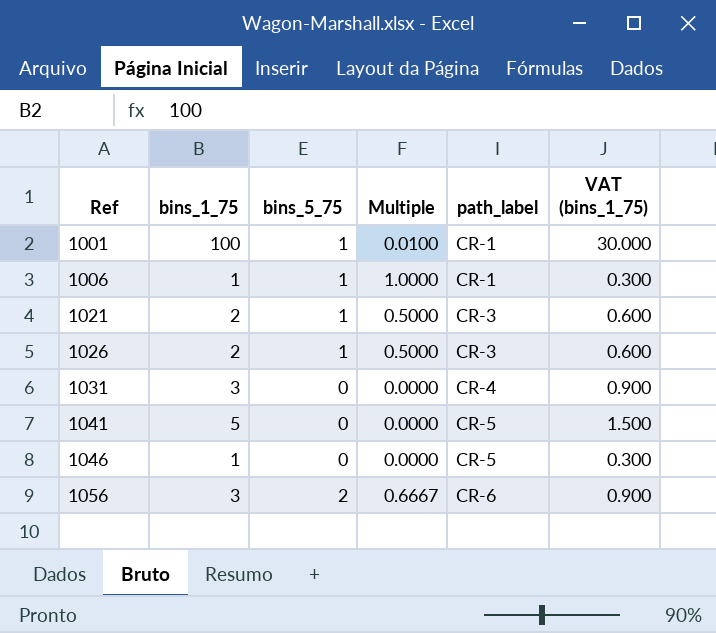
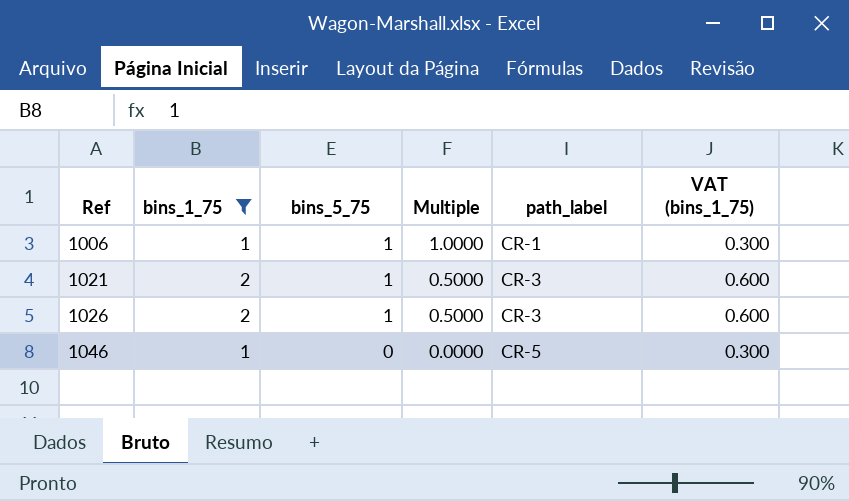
filter: none -> bins_1_75 <= 2

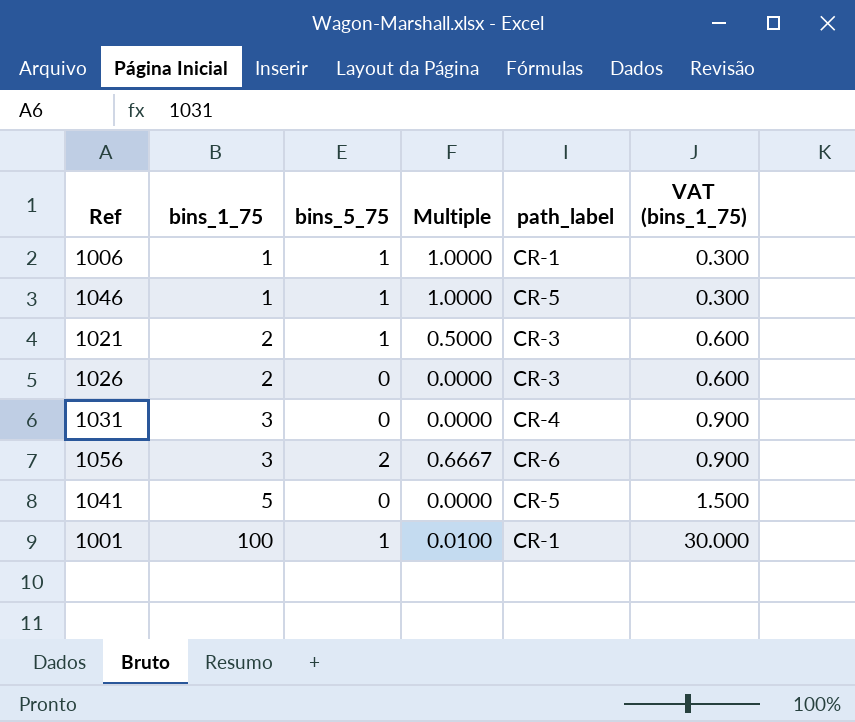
filter: bins_1_75 <= 2 -> none
row order: Ref ascending -> bins_1_75 ascending
1046 | bins_5_75: 0 -> 1
1046 | Multiple: 0.0000 -> 1.0000
1026 | bins_5_75: 1 -> 0
1026 | Multiple: 0.5000 -> 0.0000

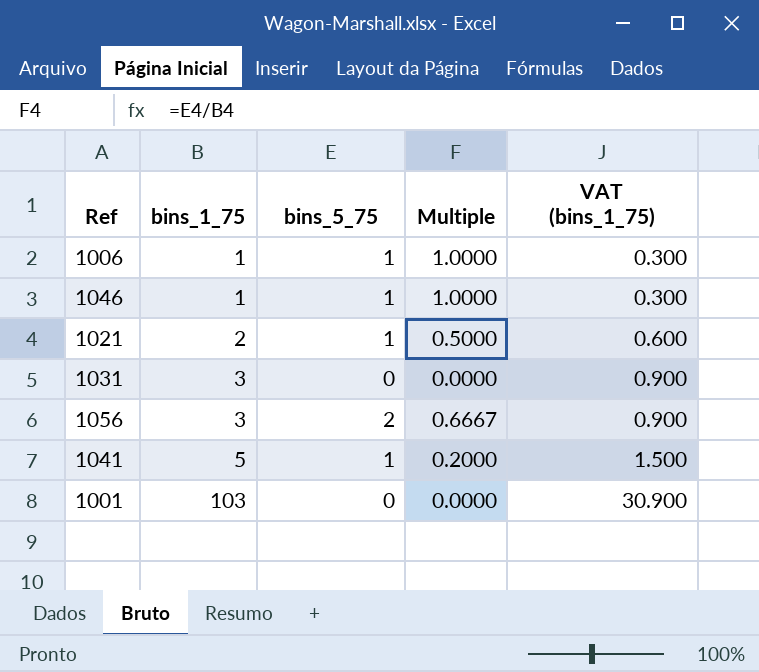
column path_label | position: 5 -> none
row 1026: 2 | 0 | 0.0000 | CR-3 | 0.600 -> none
1041 | bins_5_75: 0 -> 1
1041 | Multiple: 0.0000 -> 0.2000
1001 | bins_1_75: 100 -> 103
1001 | bins_5_75: 1 -> 0
1001 | Multiple: 0.0100 -> 0.0000
1001 | VAT (bins_1_75): 30.000 -> 30.900

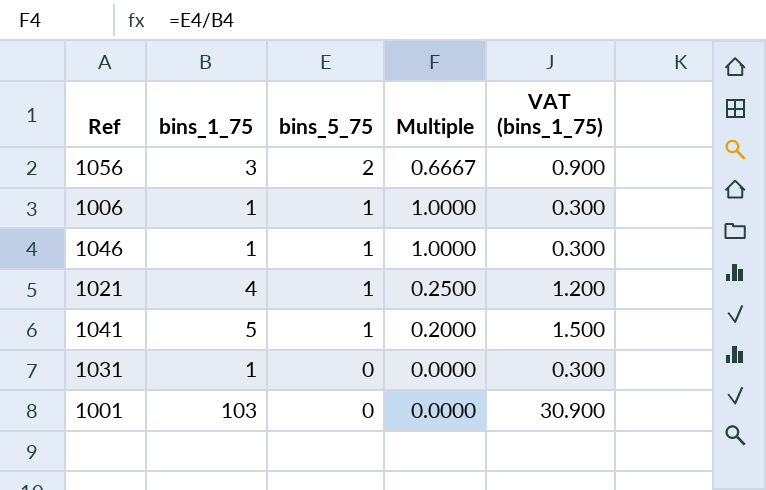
row order: bins_1_75 ascending -> bins_5_75 descending
1021 | bins_1_75: 2 -> 4
1021 | Multiple: 0.5000 -> 0.2500
1021 | VAT (bins_1_75): 0.600 -> 1.200
1031 | bins_1_75: 3 -> 1
1031 | VAT (bins_1_75): 0.900 -> 0.300

